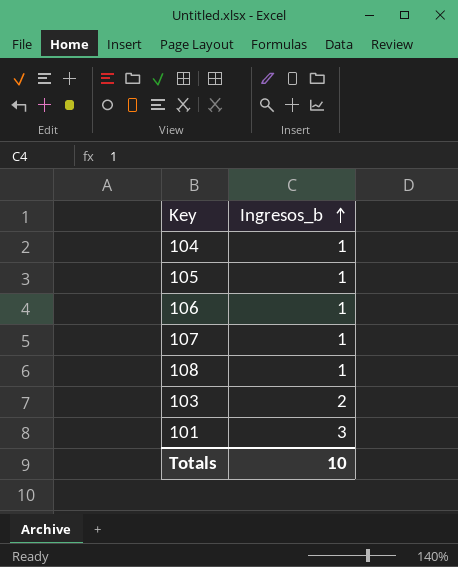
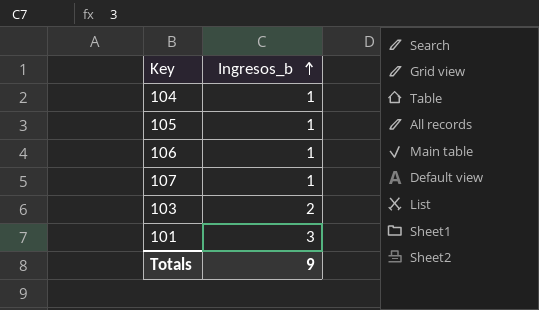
row 108: 1 -> none
Totals | Ingresos_b: 10 -> 9

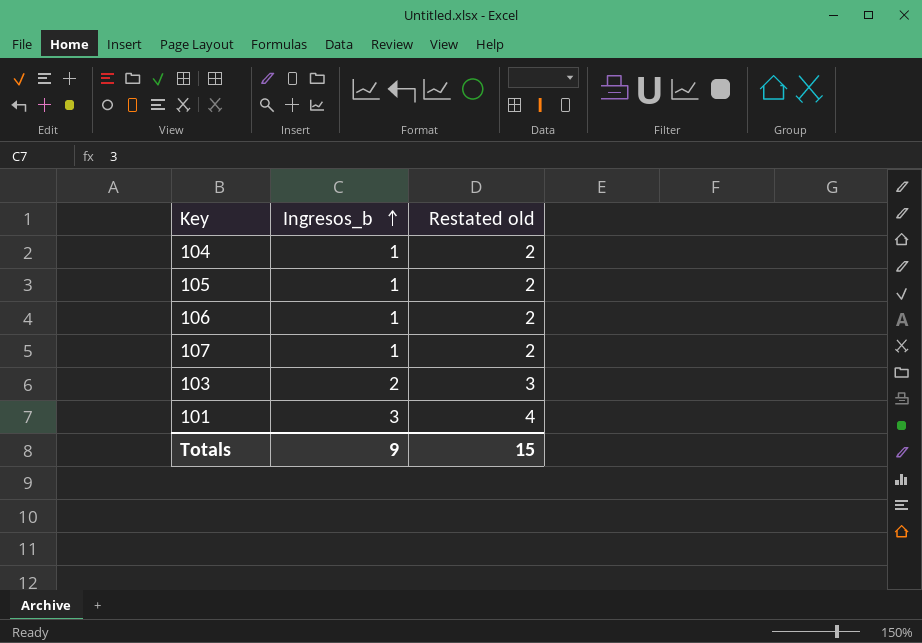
column Restated old | formula: none -> [Ingresos_b] + 1

